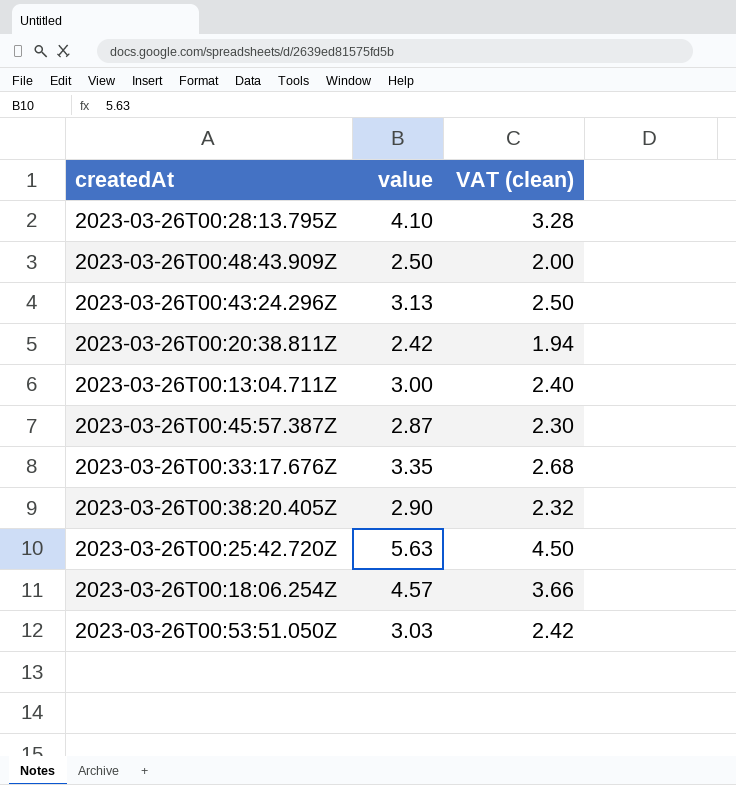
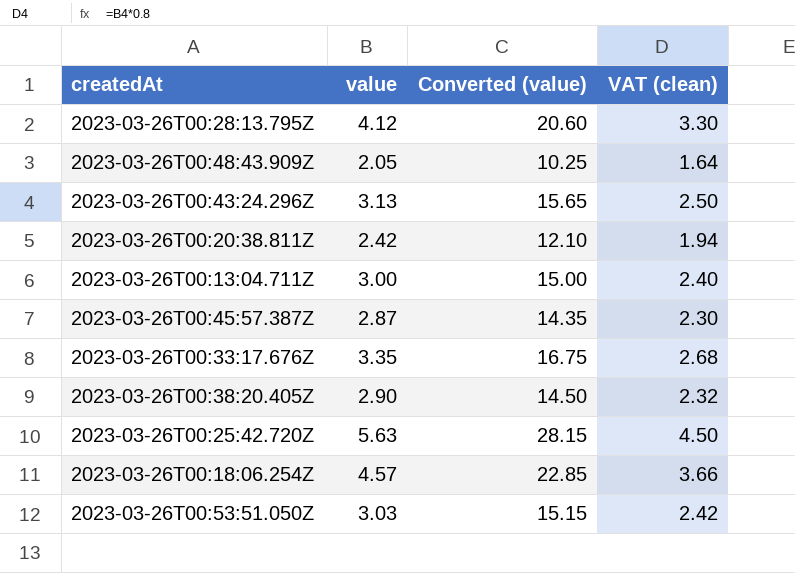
column Converted (value) | formula: none -> [value] * 5
2023-03-26T00:28:13.795Z | value: 4.10 -> 4.12
2023-03-26T00:28:13.795Z | VAT (clean): 3.28 -> 3.30
2023-03-26T00:48:43.909Z | value: 2.50 -> 2.05
2023-03-26T00:48:43.909Z | VAT (clean): 2.00 -> 1.64

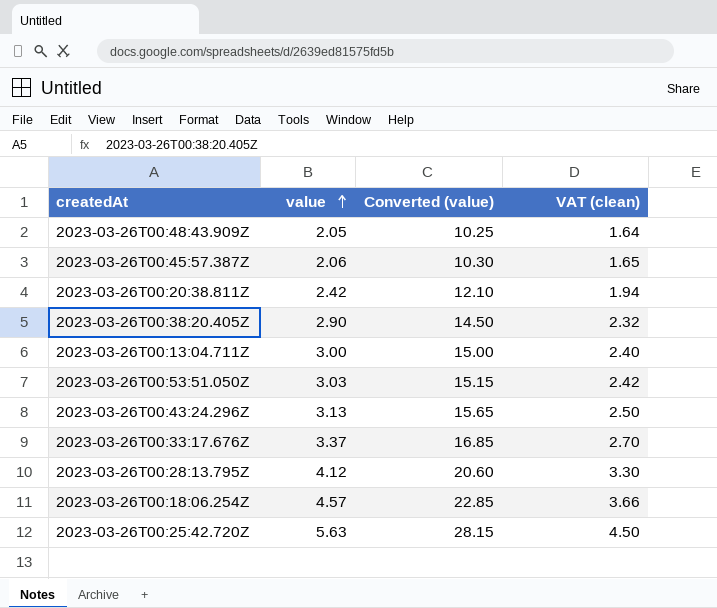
row order: none -> value ascending
2023-03-26T00:45:57.387Z | value: 2.87 -> 2.06
2023-03-26T00:45:57.387Z | Converted (value): 14.35 -> 10.30
2023-03-26T00:45:57.387Z | VAT (clean): 2.30 -> 1.65
2023-03-26T00:33:17.676Z | value: 3.35 -> 3.37
2023-03-26T00:33:17.676Z | Converted (value): 16.75 -> 16.85
2023-03-26T00:33:17.676Z | VAT (clean): 2.68 -> 2.70

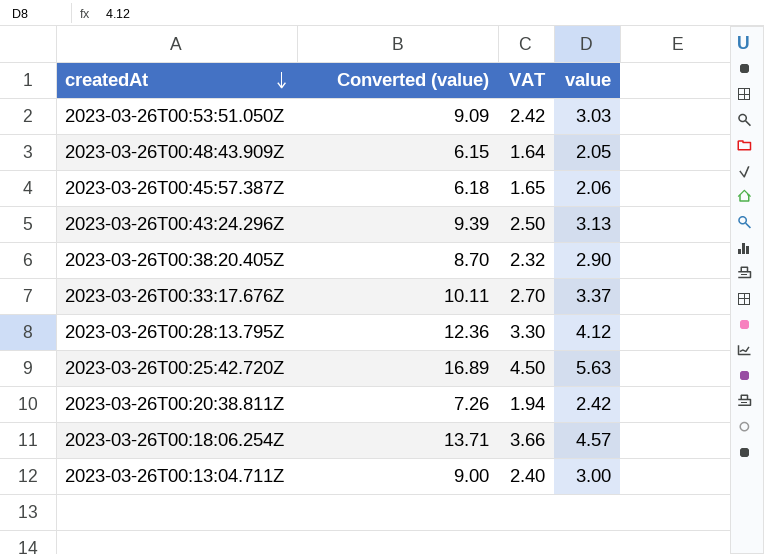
row order: value ascending -> createdAt descending
column Converted (value) | formula: [value] * 5 -> [value] * 3
column name: VAT (clean) -> VAT
column value | position: 2 -> 4

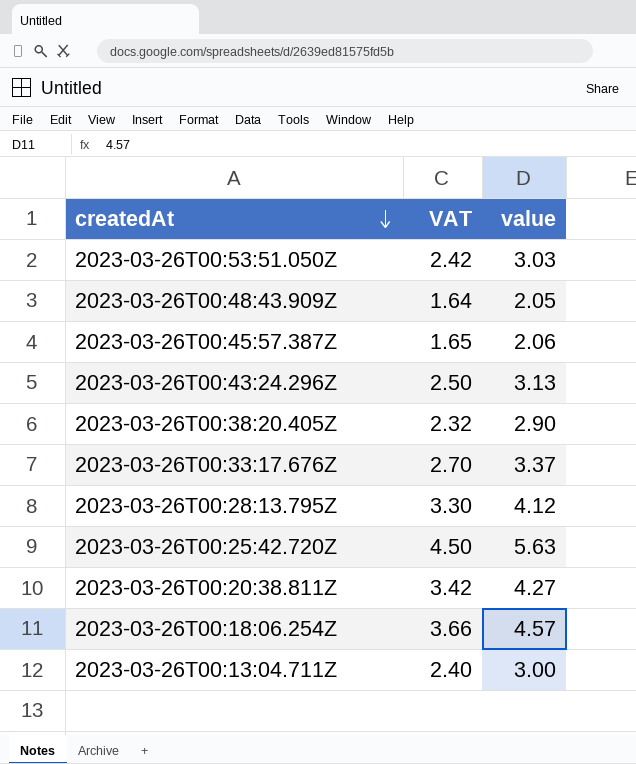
column Converted (value) | formula: [value] * 3 -> none
2023-03-26T00:20:38.811Z | VAT: 1.94 -> 3.42
2023-03-26T00:20:38.811Z | value: 2.42 -> 4.27

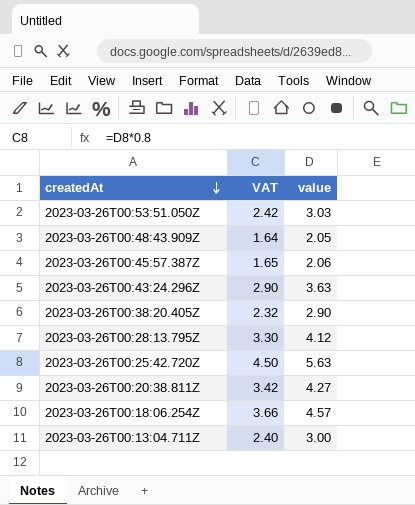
row 2023-03-26T00:33:17.676Z: 2.70 | 3.37 -> none
2023-03-26T00:43:24.296Z | VAT: 2.50 -> 2.90
2023-03-26T00:43:24.296Z | value: 3.13 -> 3.63

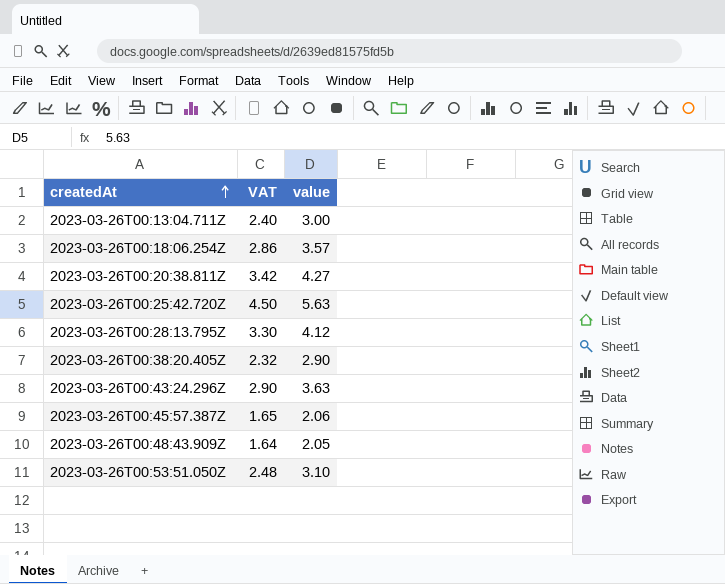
row order: createdAt descending -> createdAt ascending
2023-03-26T00:18:06.254Z | VAT: 3.66 -> 2.86
2023-03-26T00:18:06.254Z | value: 4.57 -> 3.57
2023-03-26T00:53:51.050Z | VAT: 2.42 -> 2.48
2023-03-26T00:53:51.050Z | value: 3.03 -> 3.10

